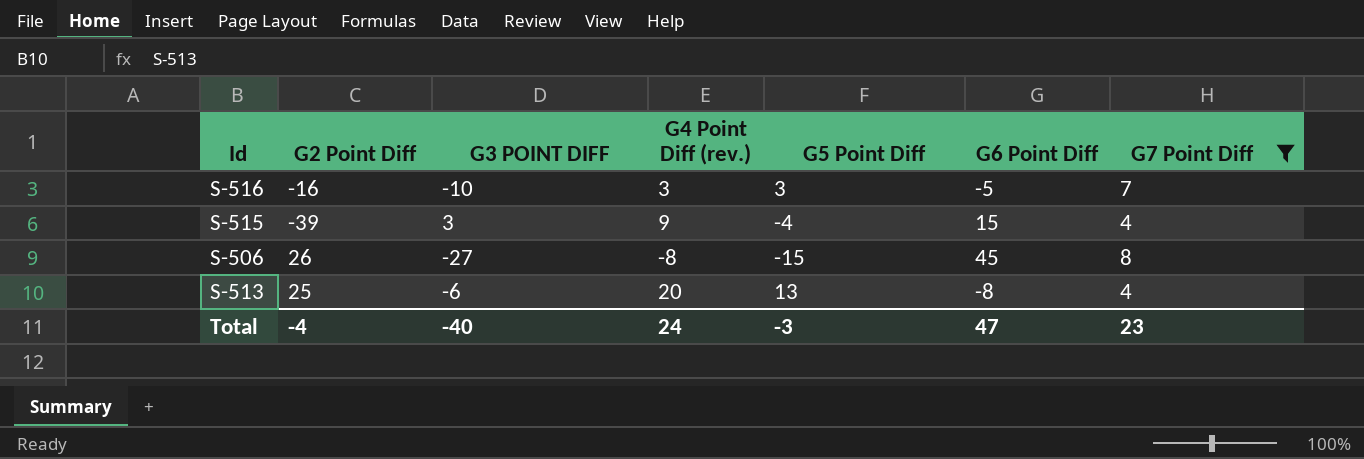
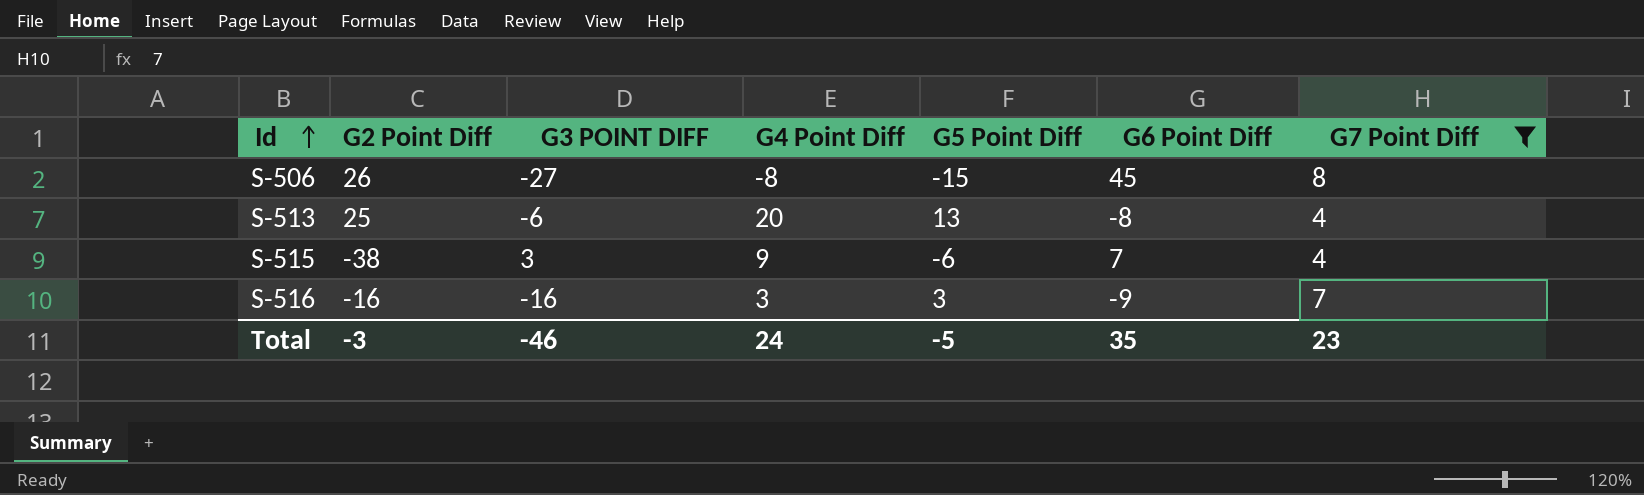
row order: none -> Id ascending
column name: G4 Point Diff (rev.) -> G4 Point Diff
S-515 | G2 Point Diff: -39 -> -38
S-515 | G5 Point Diff: -4 -> -6
S-515 | G6 Point Diff: 15 -> 7
S-516 | G3 POINT DIFF: -10 -> -16
S-516 | G6 Point Diff: -5 -> -9
Total | G2 Point Diff: -4 -> -3
Total | G3 POINT DIFF: -40 -> -46
Total | G5 Point Diff: -3 -> -5
Total | G6 Point Diff: 47 -> 35

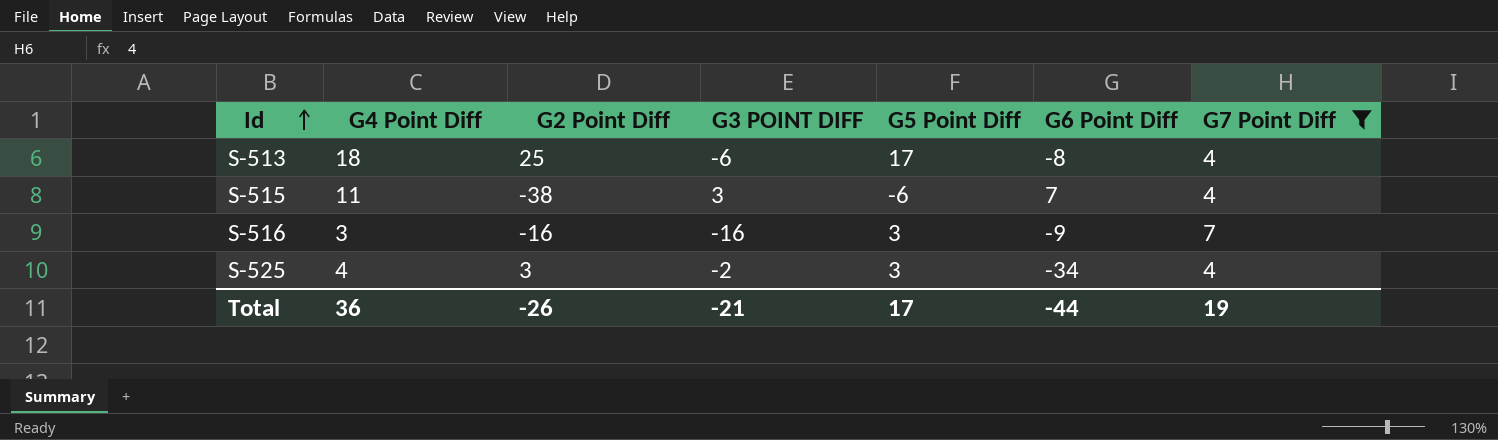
column G4 Point Diff | position: 4 -> 2
row S-506: 26 | -27 | -8 | -15 | 45 | 8 -> none
S-513 | G4 Point Diff: 20 -> 18
S-513 | G5 Point Diff: 13 -> 17
S-515 | G4 Point Diff: 9 -> 11
row S-525: none -> 4 | 3 | -2 | 3 | -34 | 4
Total | G4 Point Diff: 24 -> 36
Total | G2 Point Diff: -3 -> -26
Total | G3 POINT DIFF: -46 -> -21
Total | G5 Point Diff: -5 -> 17
Total | G6 Point Diff: 35 -> -44
Total | G7 Point Diff: 23 -> 19

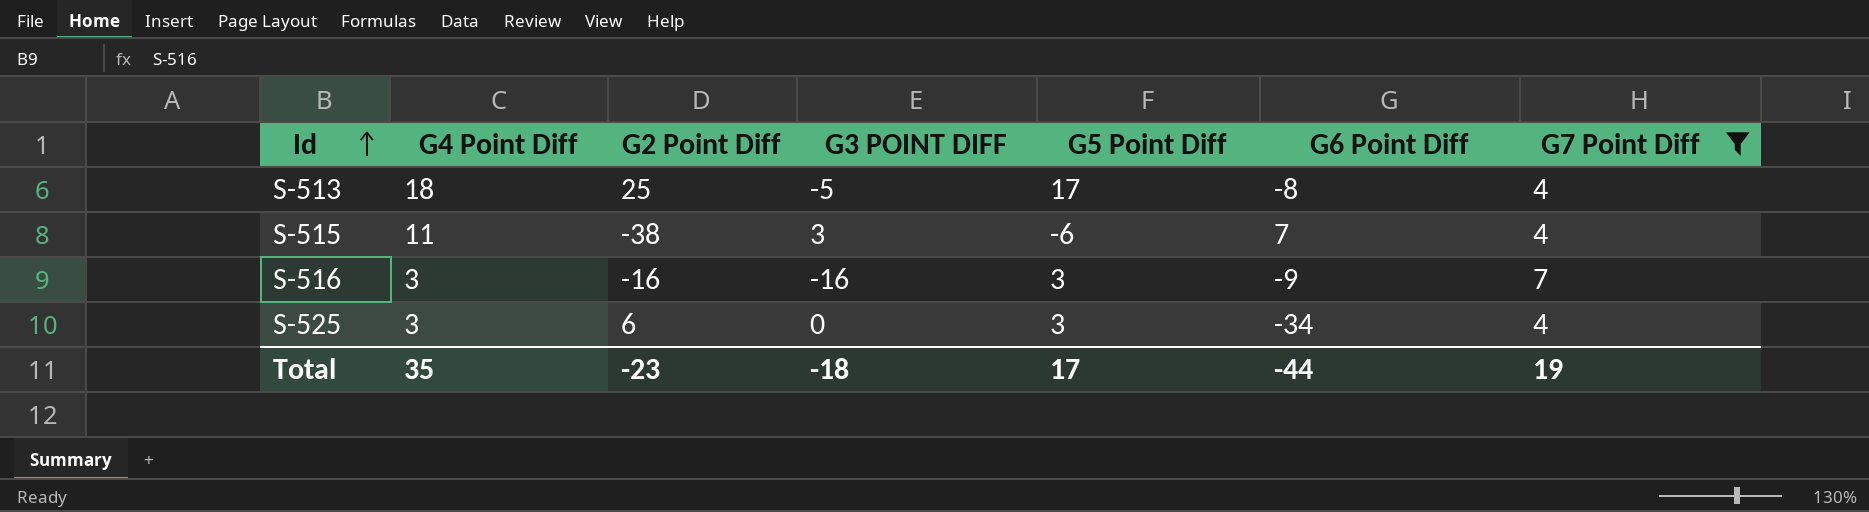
S-513 | G3 POINT DIFF: -6 -> -5
S-525 | G4 Point Diff: 4 -> 3
S-525 | G2 Point Diff: 3 -> 6
S-525 | G3 POINT DIFF: -2 -> 0
Total | G4 Point Diff: 36 -> 35
Total | G2 Point Diff: -26 -> -23
Total | G3 POINT DIFF: -21 -> -18

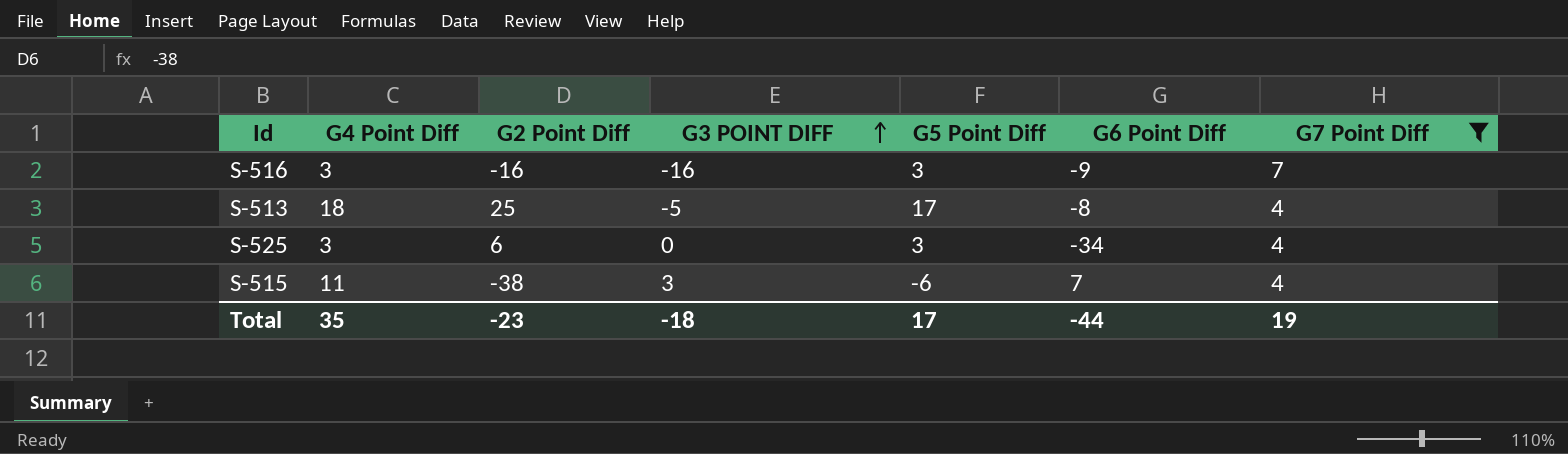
row order: Id ascending -> G3 POINT DIFF ascending

